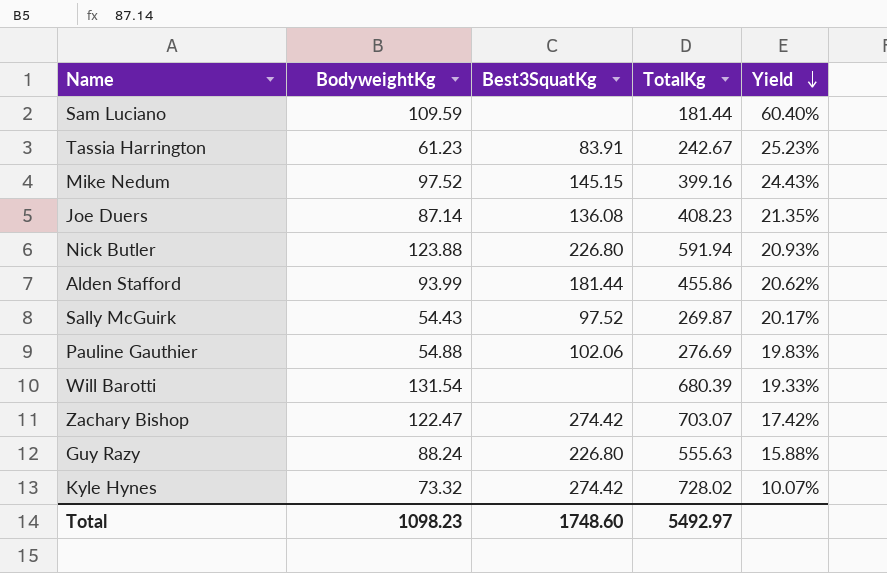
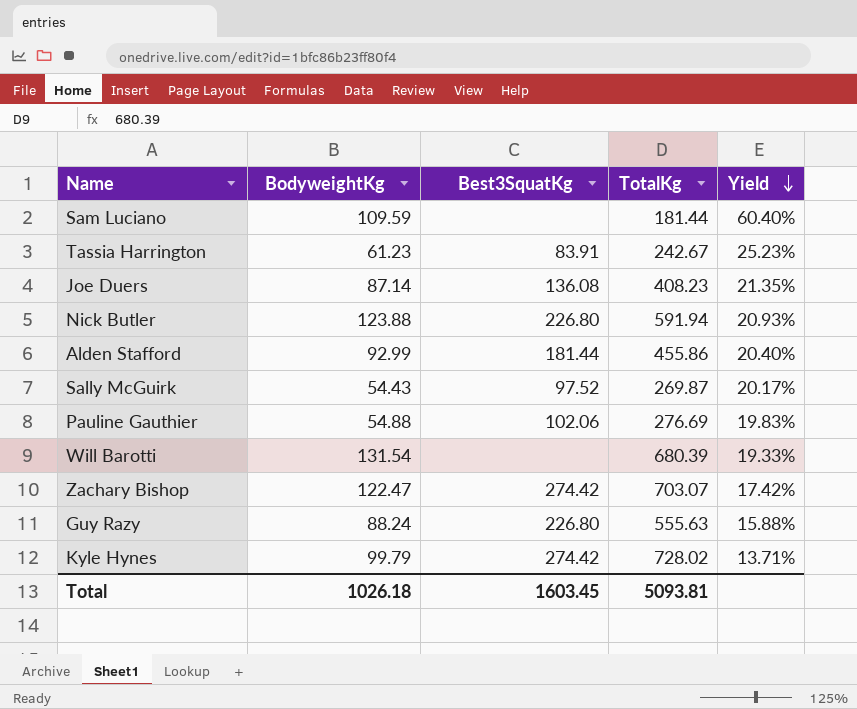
row Mike Nedum: 97.52 | 145.15 | 399.16 | 24.43% -> none
Alden Stafford | BodyweightKg: 93.99 -> 92.99
Alden Stafford | Yield: 20.62% -> 20.40%
Kyle Hynes | BodyweightKg: 73.32 -> 99.79
Kyle Hynes | Yield: 10.07% -> 13.71%
Total | BodyweightKg: 1098.23 -> 1026.18
Total | Best3SquatKg: 1748.60 -> 1603.45
Total | TotalKg: 5492.97 -> 5093.81

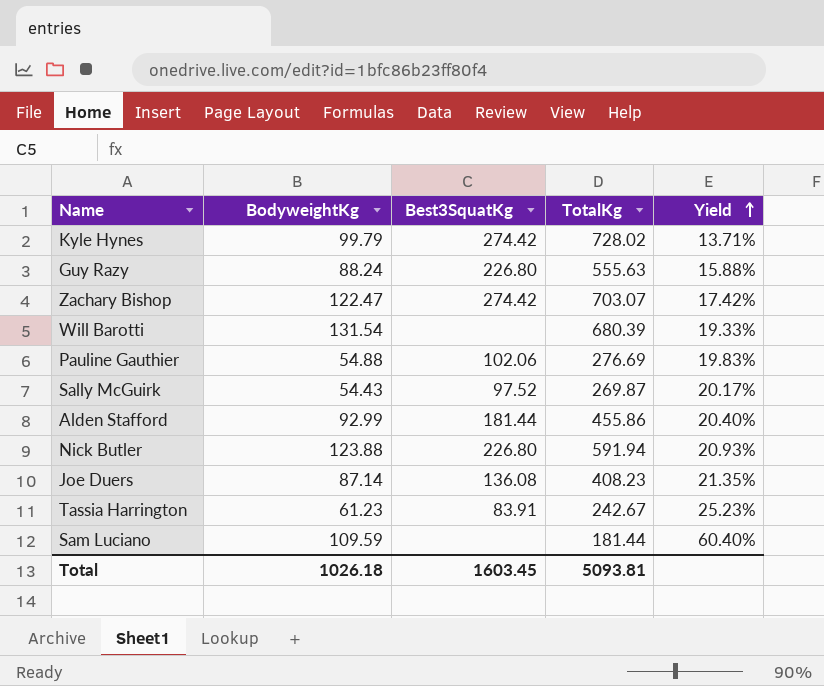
row order: Yield descending -> Yield ascending

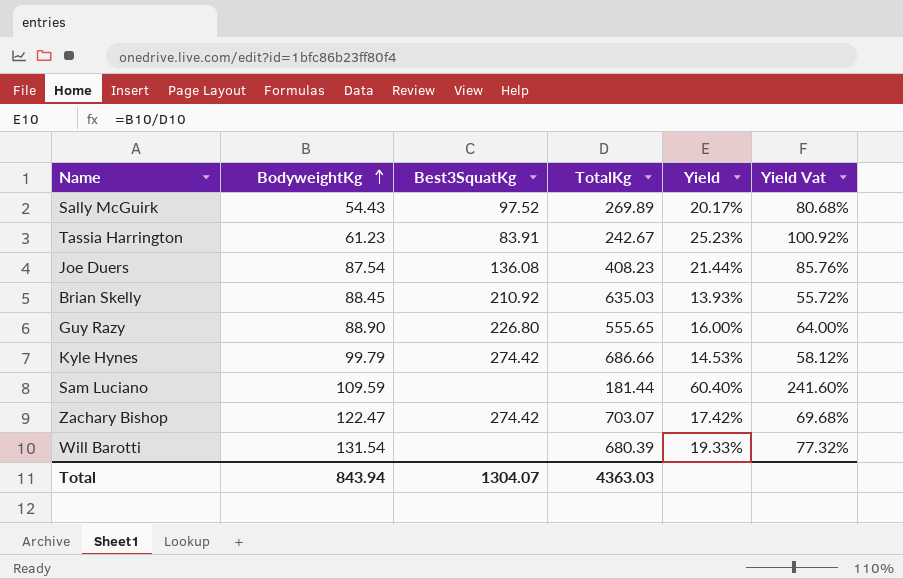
row order: Yield ascending -> BodyweightKg ascending
column Yield Vat | formula: none -> [Yield] * 4
row Pauline Gauthier: 54.88 | 102.06 | 276.69 | 19.83% -> none
row Alden Stafford: 92.99 | 181.44 | 455.86 | 20.40% -> none
row Nick Butler: 123.88 | 226.80 | 591.94 | 20.93% -> none
Sally McGuirk | TotalKg: 269.87 -> 269.89
Joe Duers | BodyweightKg: 87.14 -> 87.54
Joe Duers | Yield: 21.35% -> 21.44%
row Brian Skelly: none -> 88.45 | 210.92 | 635.03 | 13.93% | 55.72%
Guy Razy | BodyweightKg: 88.24 -> 88.90
Guy Razy | TotalKg: 555.63 -> 555.65
Guy Razy | Yield: 15.88% -> 16.00%
Kyle Hynes | TotalKg: 728.02 -> 686.66
Kyle Hynes | Yield: 13.71% -> 14.53%
Total | BodyweightKg: 1026.18 -> 843.94
Total | Best3SquatKg: 1603.45 -> 1304.07
Total | TotalKg: 5093.81 -> 4363.03

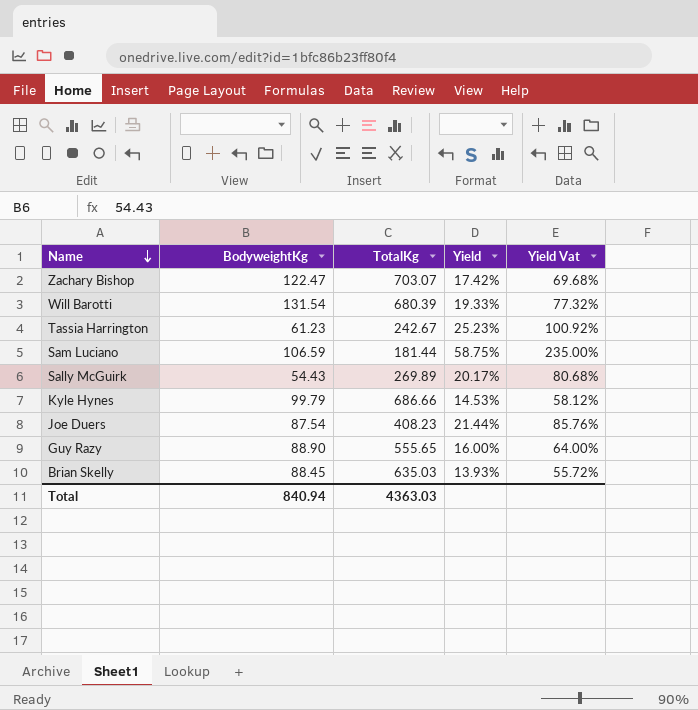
row order: BodyweightKg ascending -> Name descending
column Best3SquatKg | position: 3 -> none
Sam Luciano | BodyweightKg: 109.59 -> 106.59
Sam Luciano | Yield: 60.40% -> 58.75%
Sam Luciano | Yield Vat: 241.60% -> 235.00%
Total | BodyweightKg: 843.94 -> 840.94

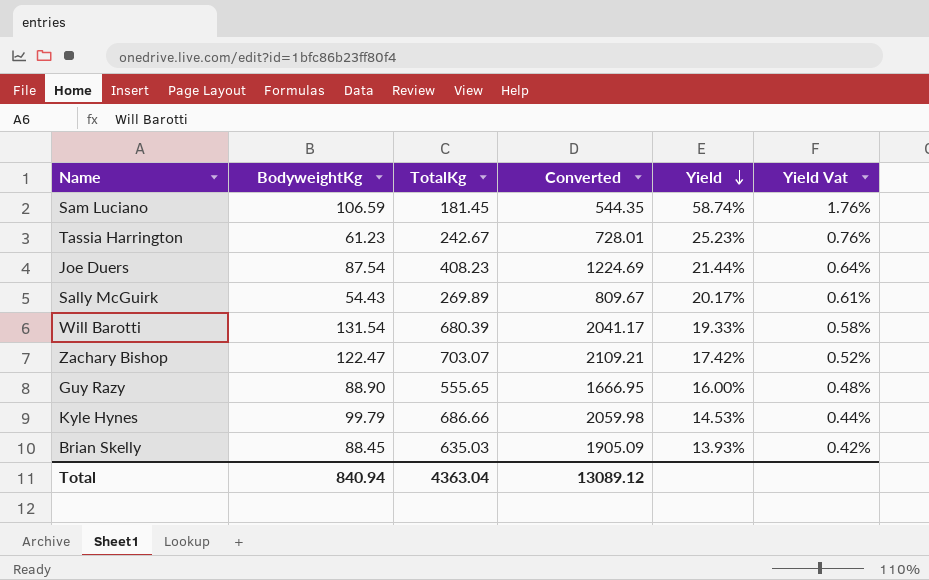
row order: Name descending -> Yield descending
column Converted | formula: none -> [TotalKg] * 3
column Yield Vat | formula: [Yield] * 4 -> [Yield] * 0.03
Sam Luciano | TotalKg: 181.44 -> 181.45
Sam Luciano | Yield: 58.75% -> 58.74%
Total | TotalKg: 4363.03 -> 4363.04

